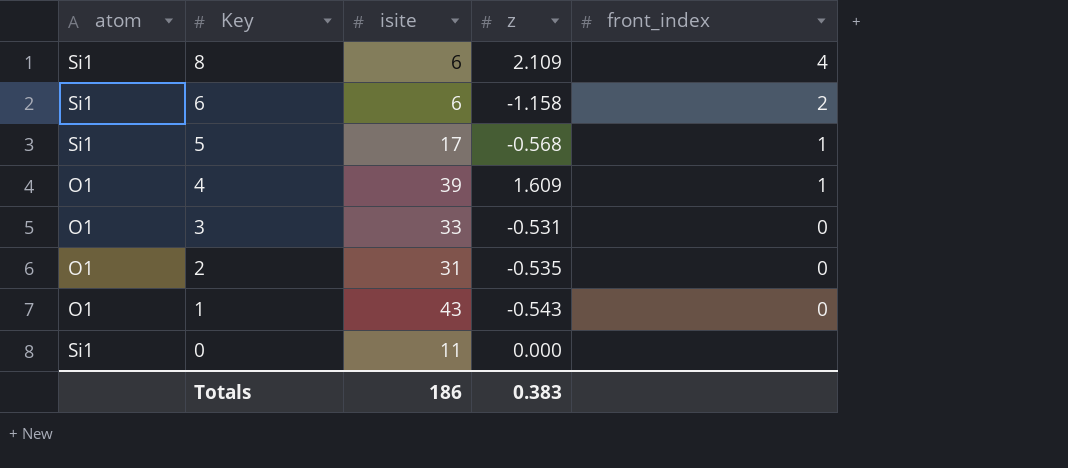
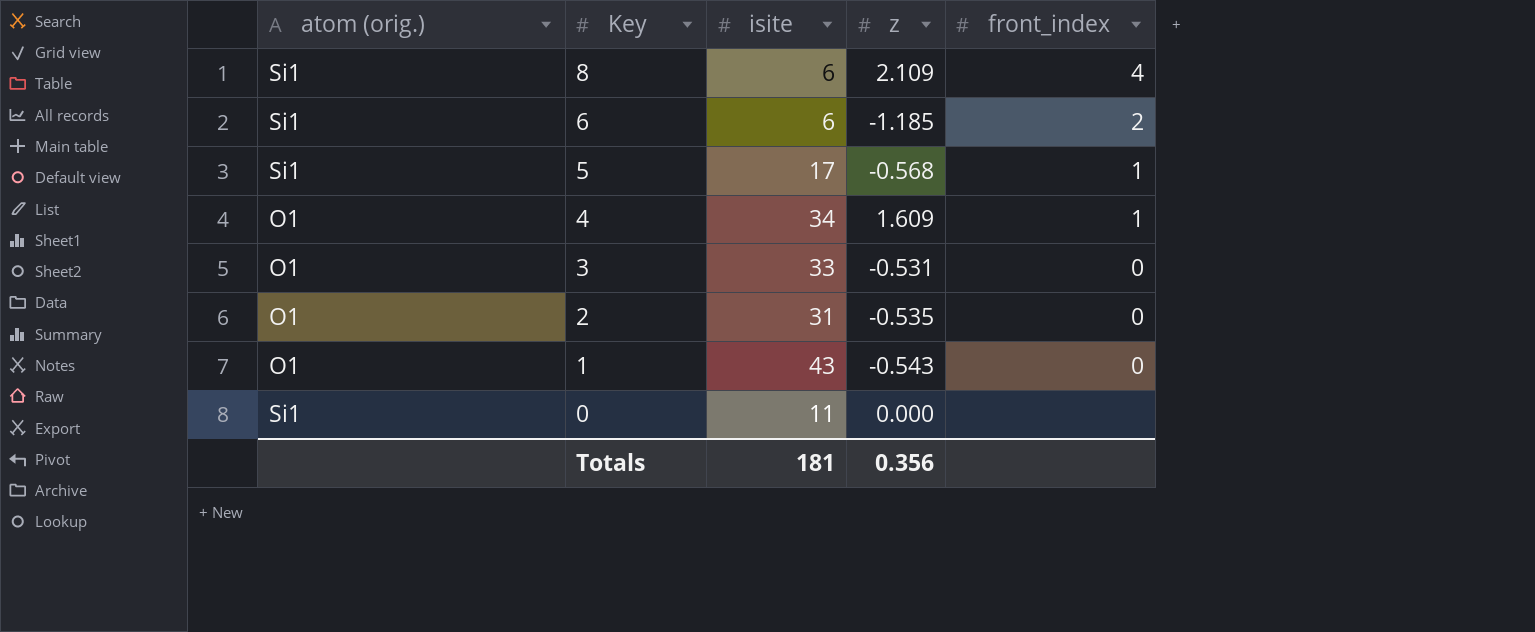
column name: atom -> atom (orig.)
6 | z: -1.158 -> -1.185
4 | isite: 39 -> 34
Totals | isite: 186 -> 181
Totals | z: 0.383 -> 0.356

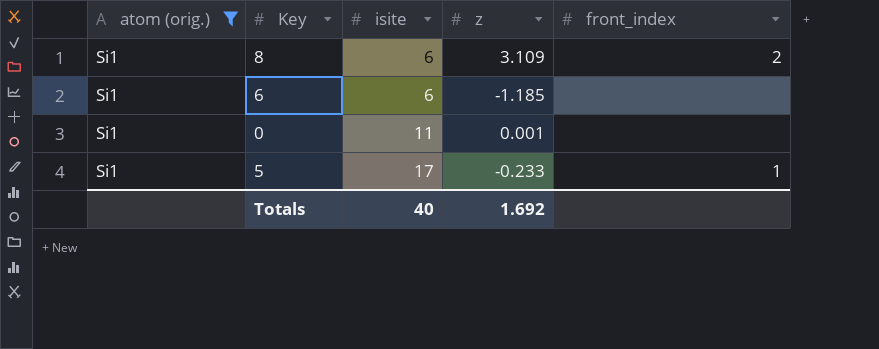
filter: none -> atom (orig.) = Si1
row order: Key descending -> isite ascending
8 | z: 2.109 -> 3.109
8 | front_index: 4 -> 2
6 | front_index: 2 -> none
0 | z: 0.000 -> 0.001
5 | z: -0.568 -> -0.233
Totals | isite: 181 -> 40
Totals | z: 0.356 -> 1.692

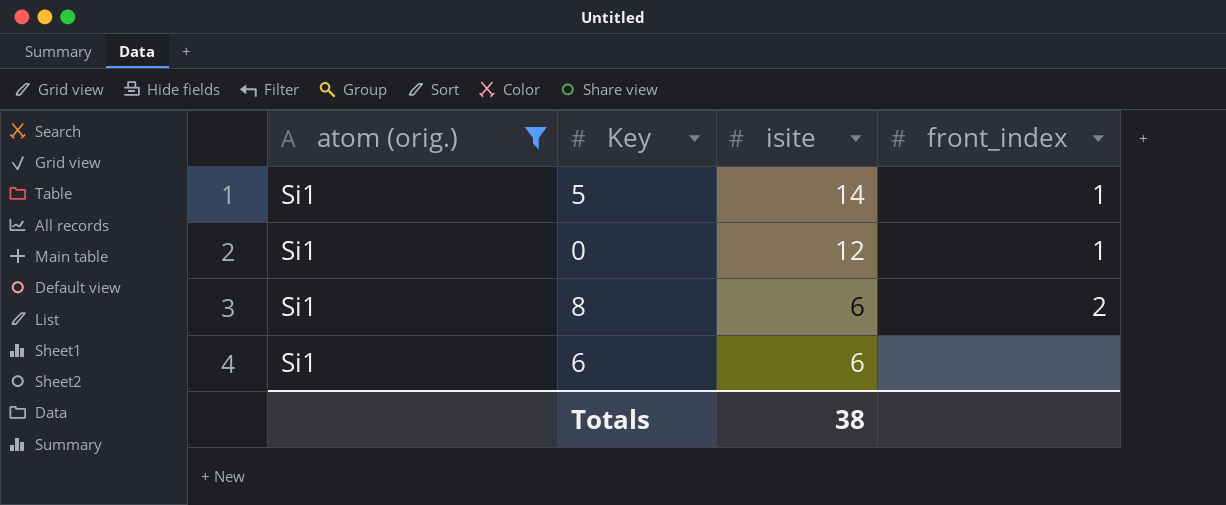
row order: isite ascending -> isite descending
column z | position: 4 -> none
5 | isite: 17 -> 14
0 | isite: 11 -> 12
0 | front_index: none -> 1
Totals | isite: 40 -> 38

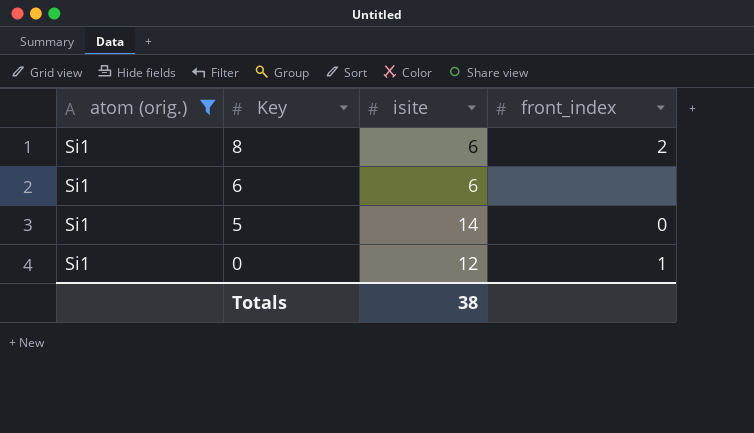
row order: isite descending -> Key descending
5 | front_index: 1 -> 0

